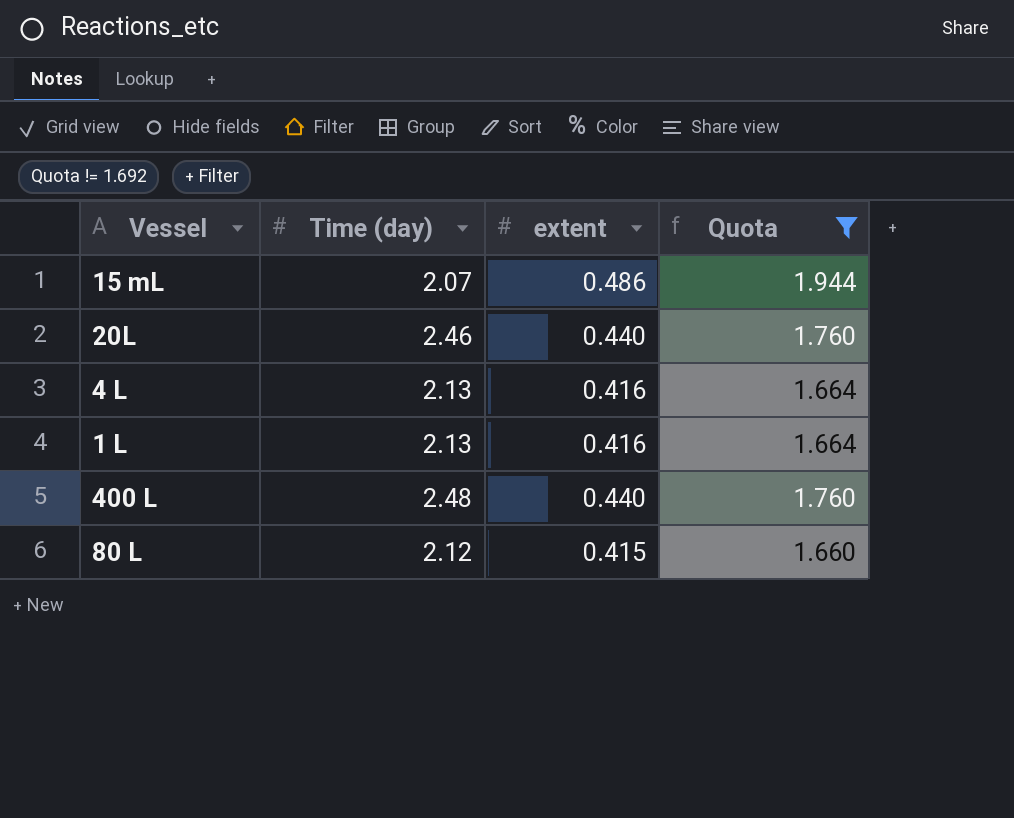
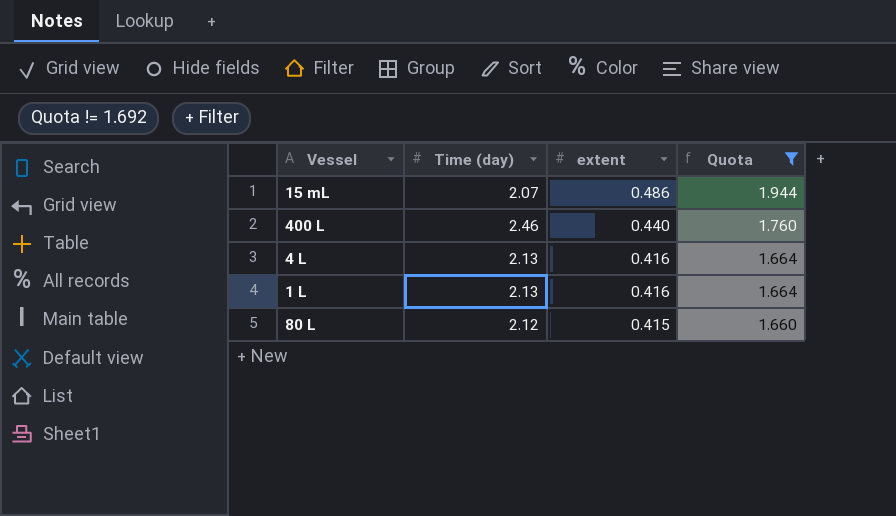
row order: none -> extent descending
row 20L: 2.46 | 0.440 | 1.760 -> none
400 L | Time (day): 2.48 -> 2.46

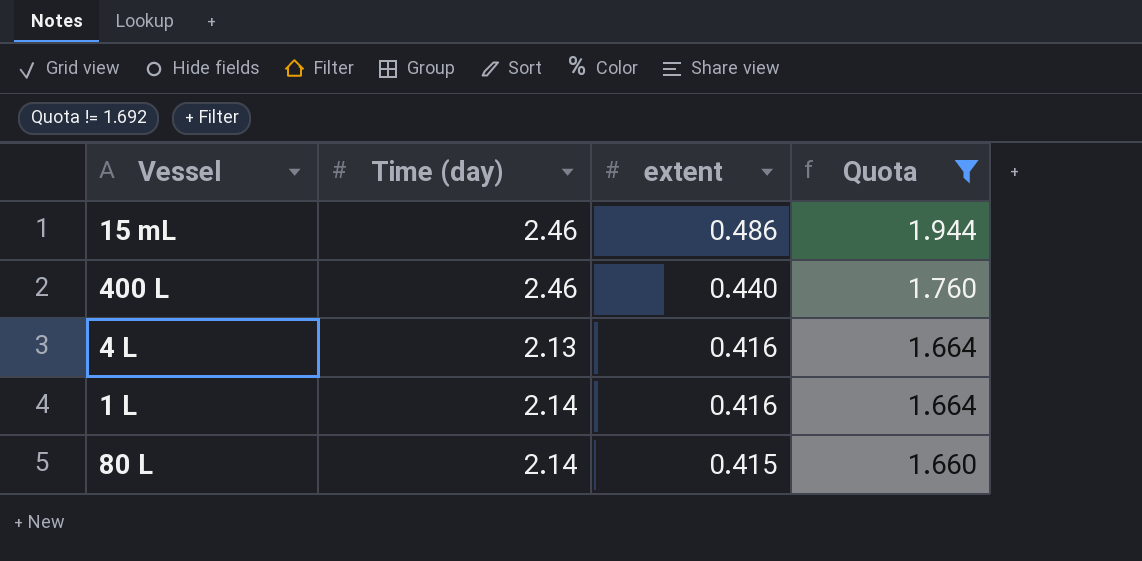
15 mL | Time (day): 2.07 -> 2.46
1 L | Time (day): 2.13 -> 2.14
80 L | Time (day): 2.12 -> 2.14

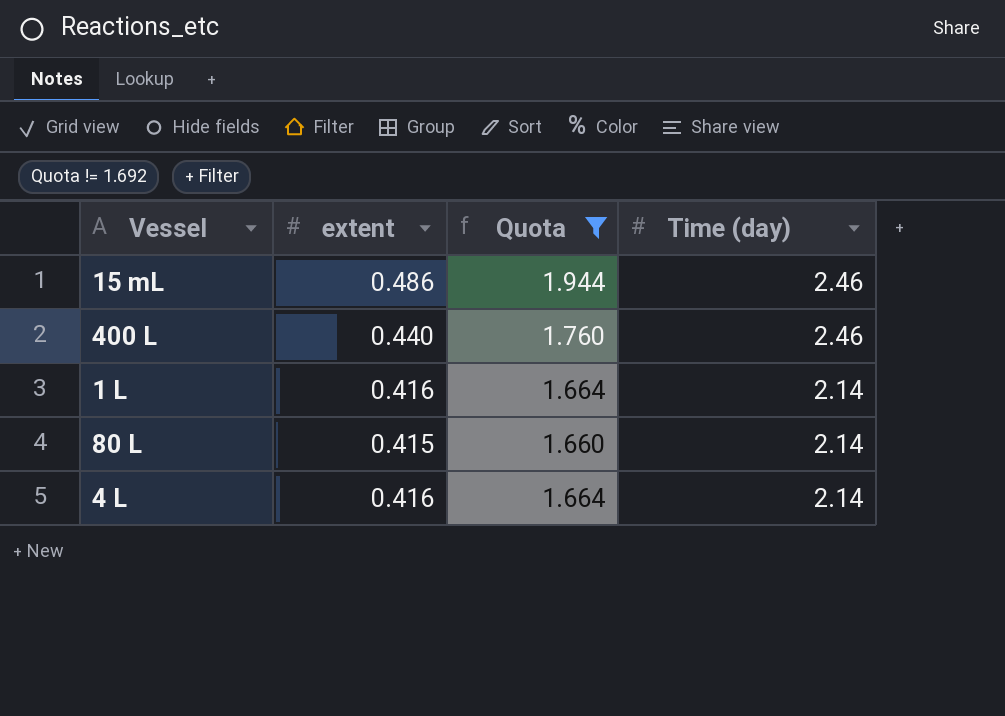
row order: extent descending -> Time (day) descending
column Time (day) | position: 2 -> 4
4 L | Time (day): 2.13 -> 2.14

